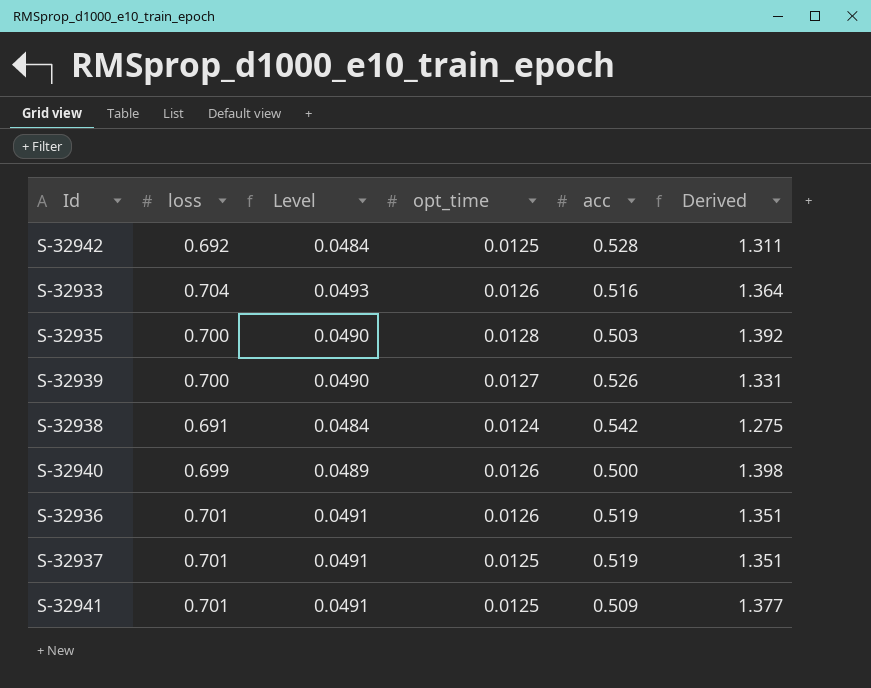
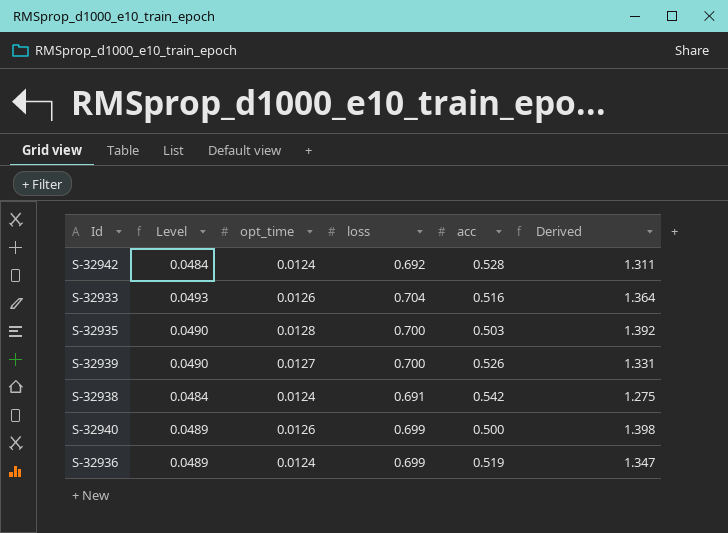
column loss | position: 2 -> 4
row S-32937: 0.701 | 0.0491 | 0.0125 | 0.519 | 1.351 -> none
row S-32941: 0.701 | 0.0491 | 0.0125 | 0.509 | 1.377 -> none
S-32942 | opt_time: 0.0125 -> 0.0124
S-32936 | Level: 0.0491 -> 0.0489
S-32936 | opt_time: 0.0126 -> 0.0124
S-32936 | loss: 0.701 -> 0.699
S-32936 | Derived: 1.351 -> 1.347

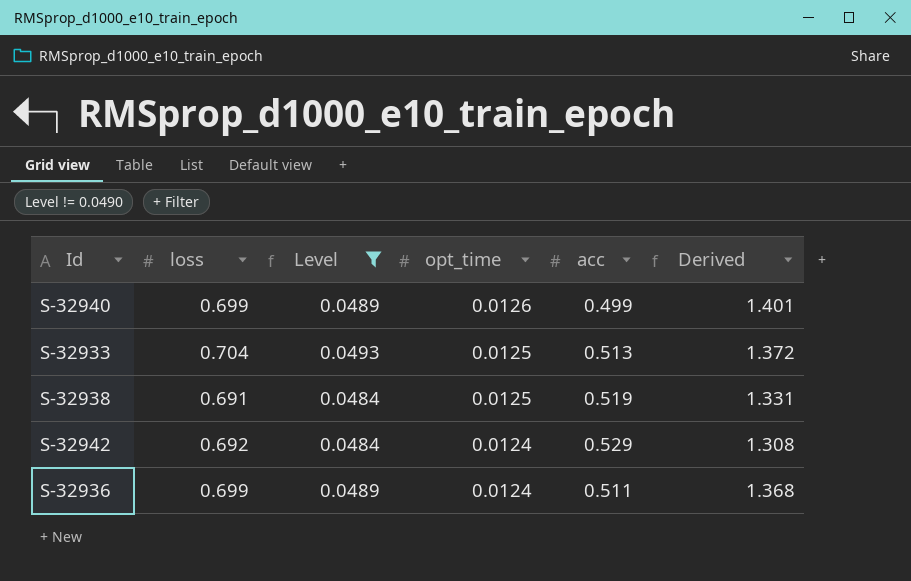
filter: none -> Level != 0.0490
row order: none -> opt_time descending
column loss | position: 4 -> 2
S-32940 | acc: 0.500 -> 0.499
S-32940 | Derived: 1.398 -> 1.401
S-32933 | opt_time: 0.0126 -> 0.0125
S-32933 | acc: 0.516 -> 0.513
S-32933 | Derived: 1.364 -> 1.372
S-32938 | opt_time: 0.0124 -> 0.0125
S-32938 | acc: 0.542 -> 0.519
S-32938 | Derived: 1.275 -> 1.331
S-32942 | acc: 0.528 -> 0.529
S-32942 | Derived: 1.311 -> 1.308
S-32936 | acc: 0.519 -> 0.511
S-32936 | Derived: 1.347 -> 1.368

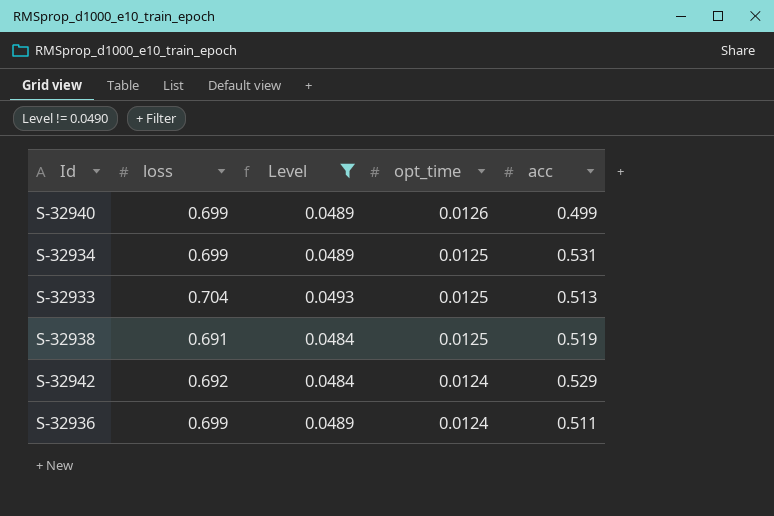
column Derived | formula: [loss] / [acc] -> none
row S-32934: none -> 0.699 | 0.0489 | 0.0125 | 0.531

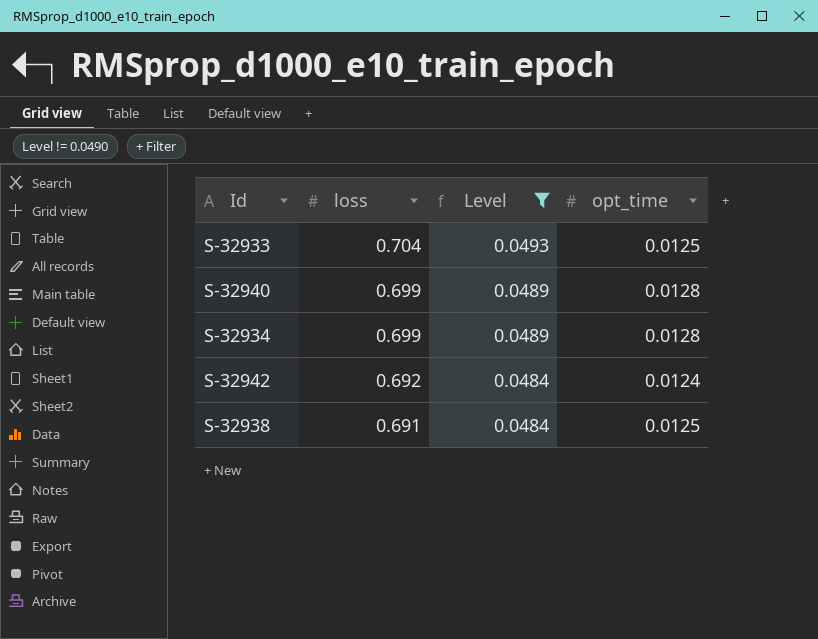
row order: opt_time descending -> loss descending
column acc | position: 5 -> none
row S-32936: 0.699 | 0.0489 | 0.0124 | 0.511 -> none
S-32940 | opt_time: 0.0126 -> 0.0128
S-32934 | opt_time: 0.0125 -> 0.0128

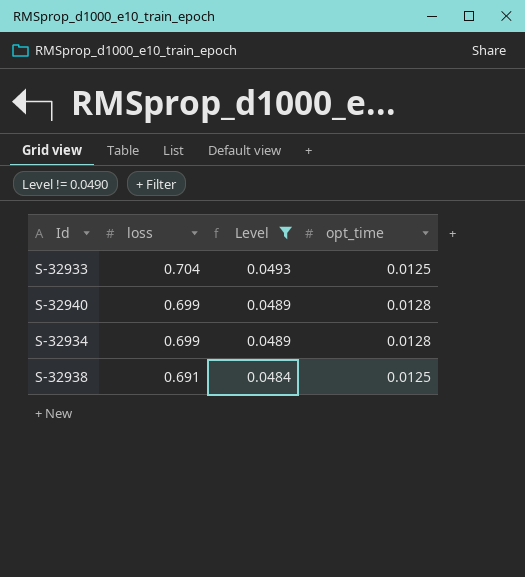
row S-32942: 0.692 | 0.0484 | 0.0124 -> none

